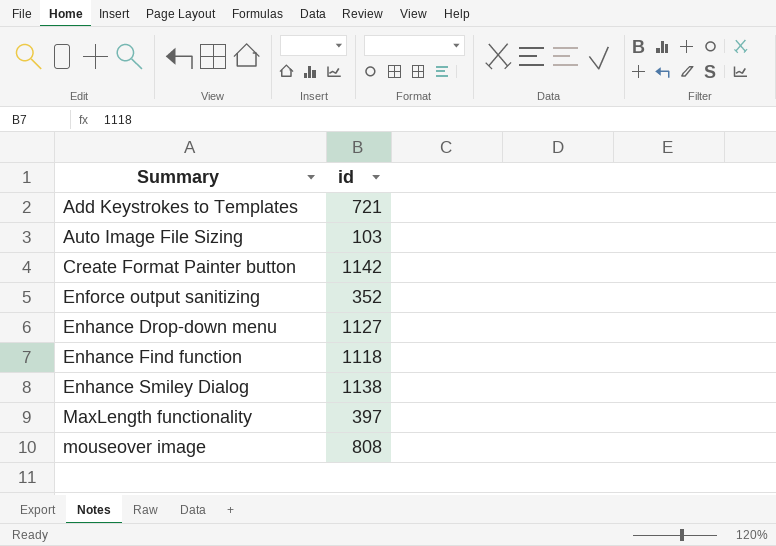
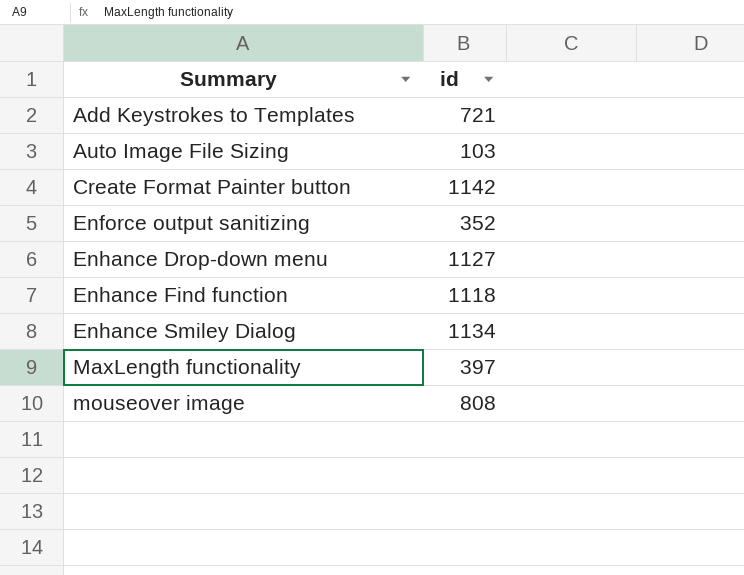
Enhance Smiley Dialog | id: 1138 -> 1134

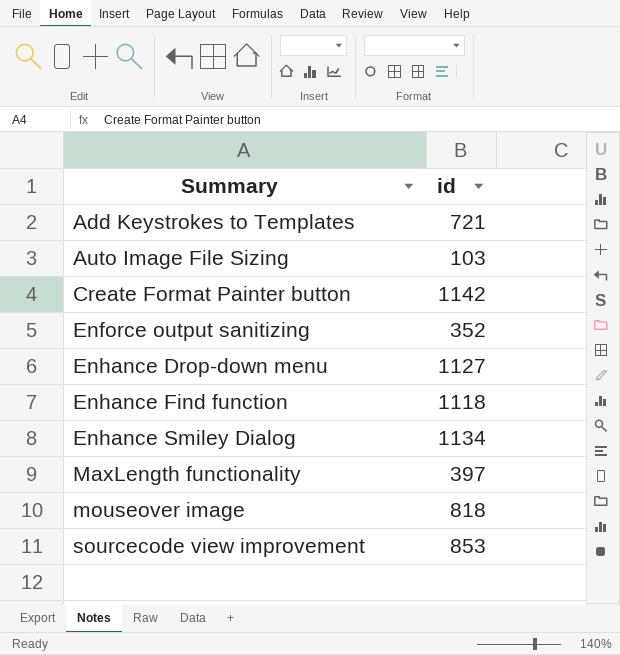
mouseover image | id: 808 -> 818
row sourcecode view improvement: none -> 853

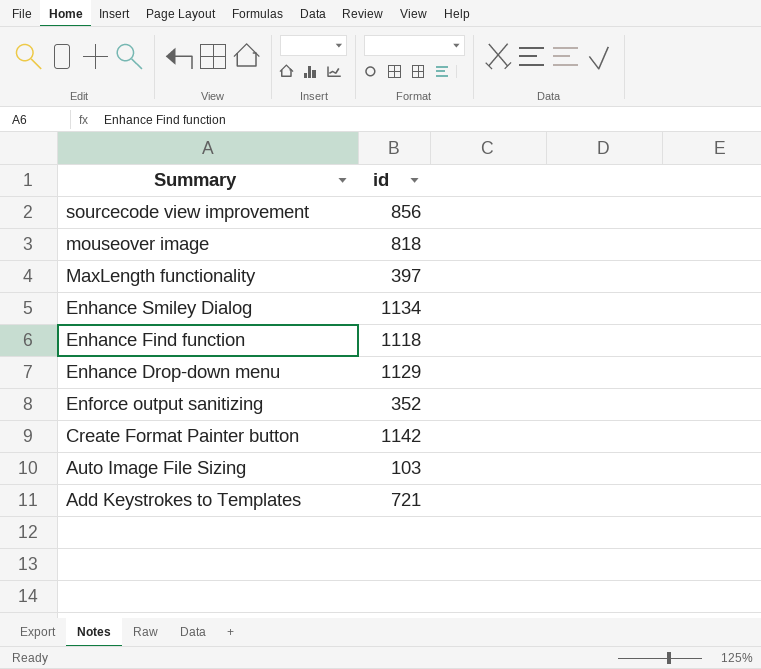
row order: Summary ascending -> Summary descending
sourcecode view improvement | id: 853 -> 856
Enhance Drop-down menu | id: 1127 -> 1129

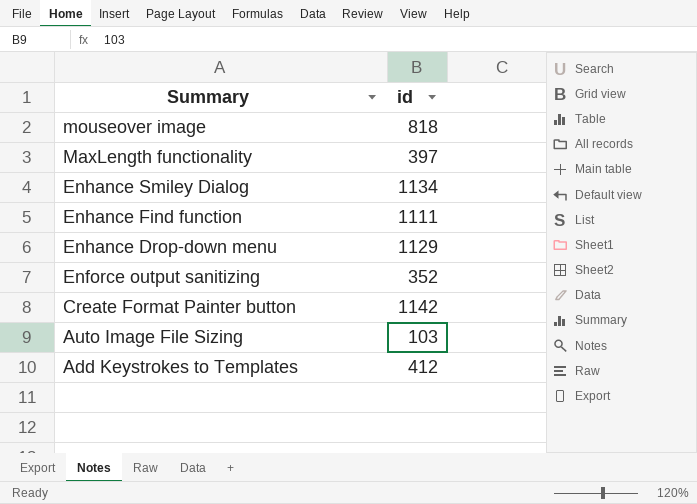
row sourcecode view improvement: 856 -> none
Enhance Find function | id: 1118 -> 1111
Add Keystrokes to Templates | id: 721 -> 412

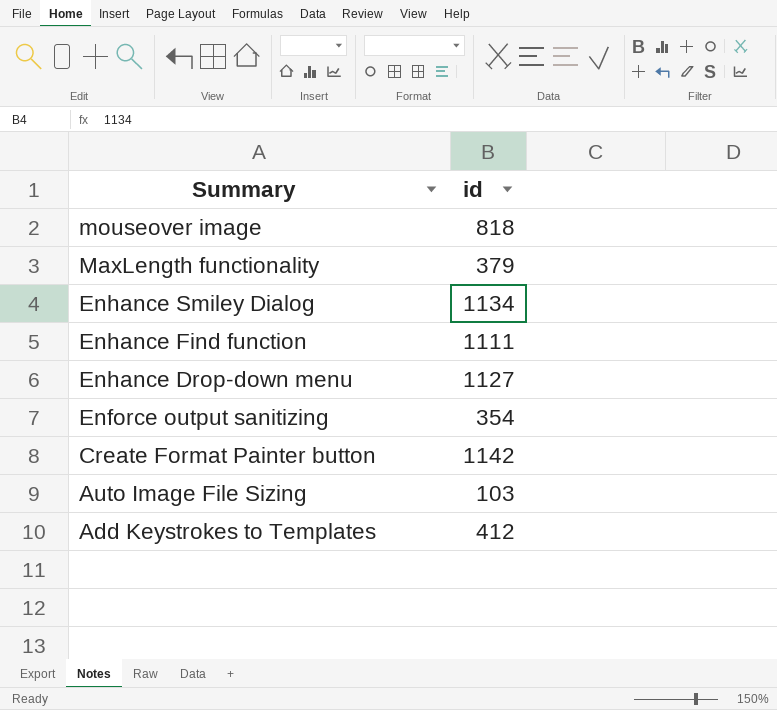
MaxLength functionality | id: 397 -> 379
Enhance Drop-down menu | id: 1129 -> 1127
Enforce output sanitizing | id: 352 -> 354

